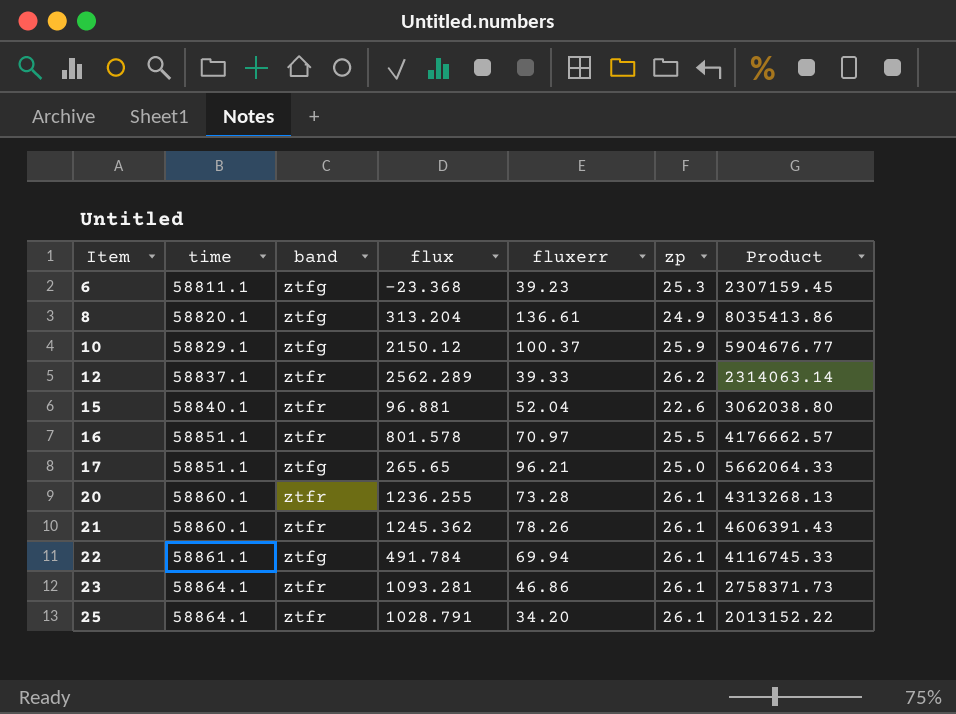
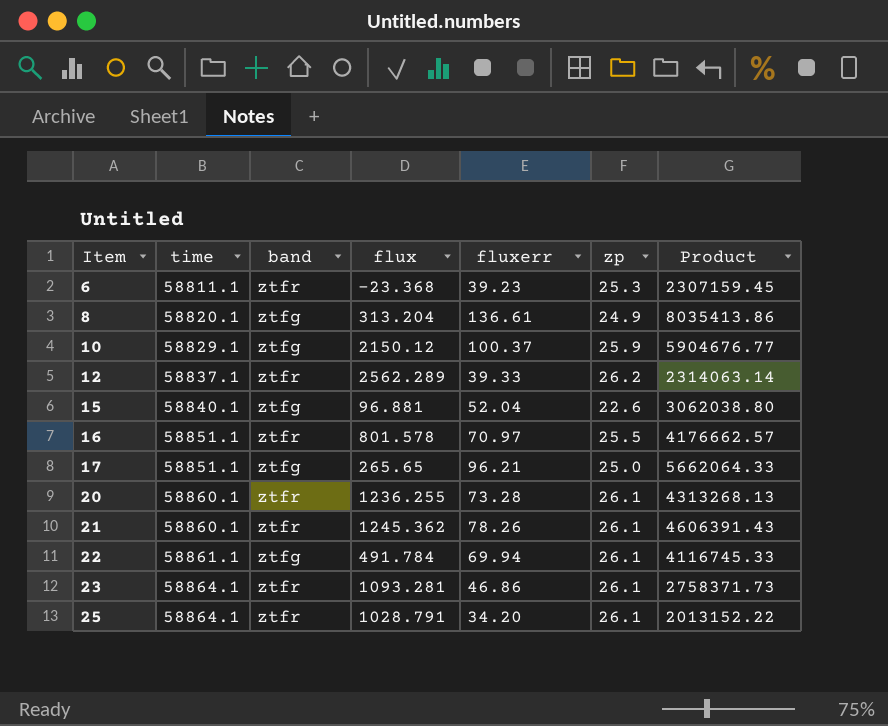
6 | band: ztfg -> ztfr
15 | band: ztfr -> ztfg

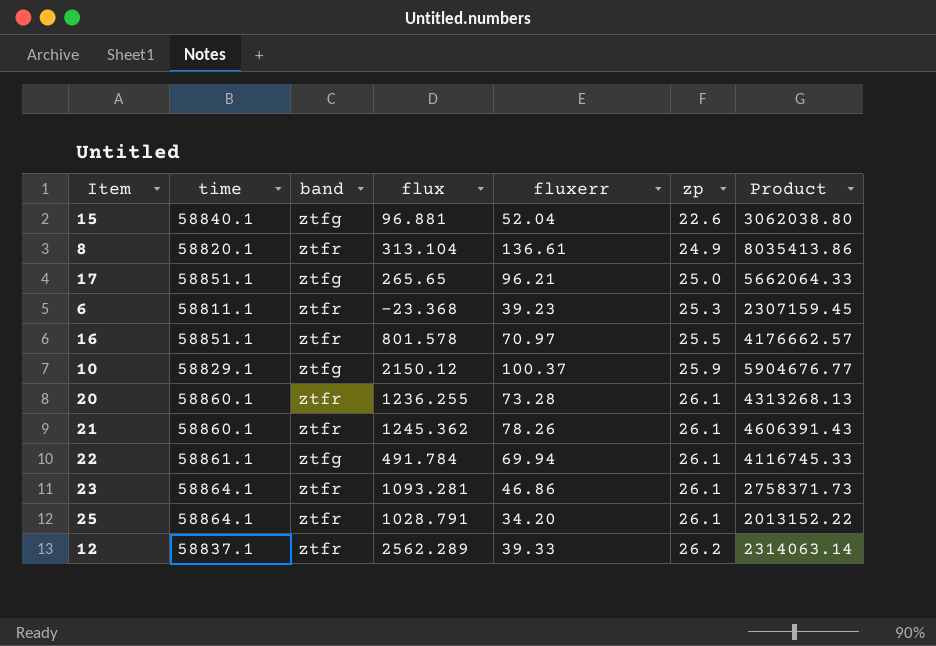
row order: Item ascending -> zp ascending
8 | band: ztfg -> ztfr
8 | flux: 313.204 -> 313.104

